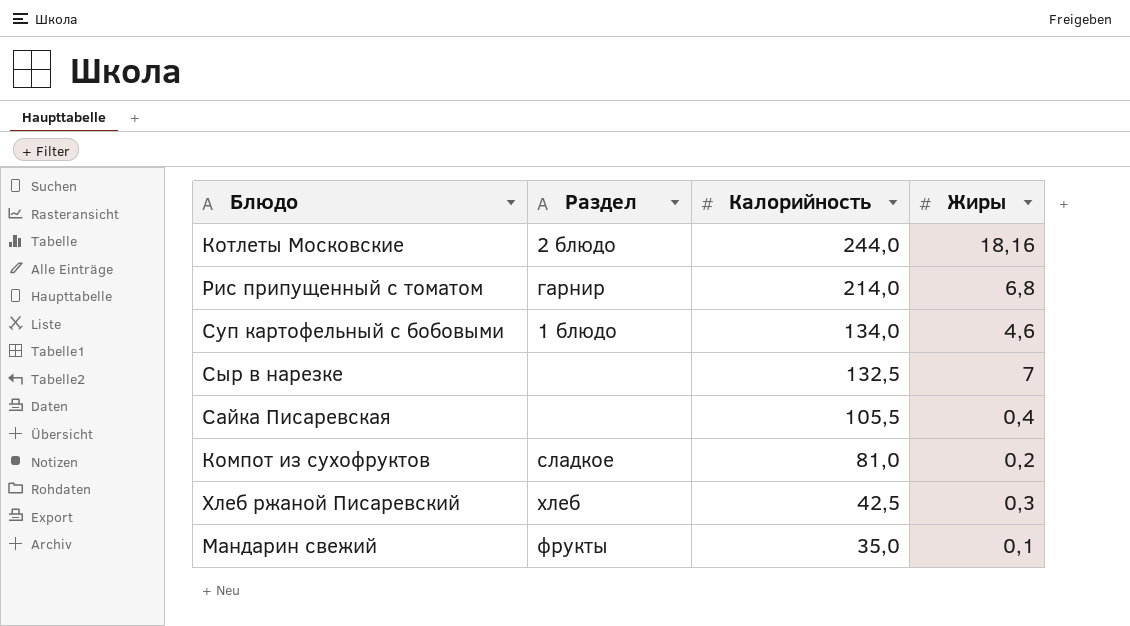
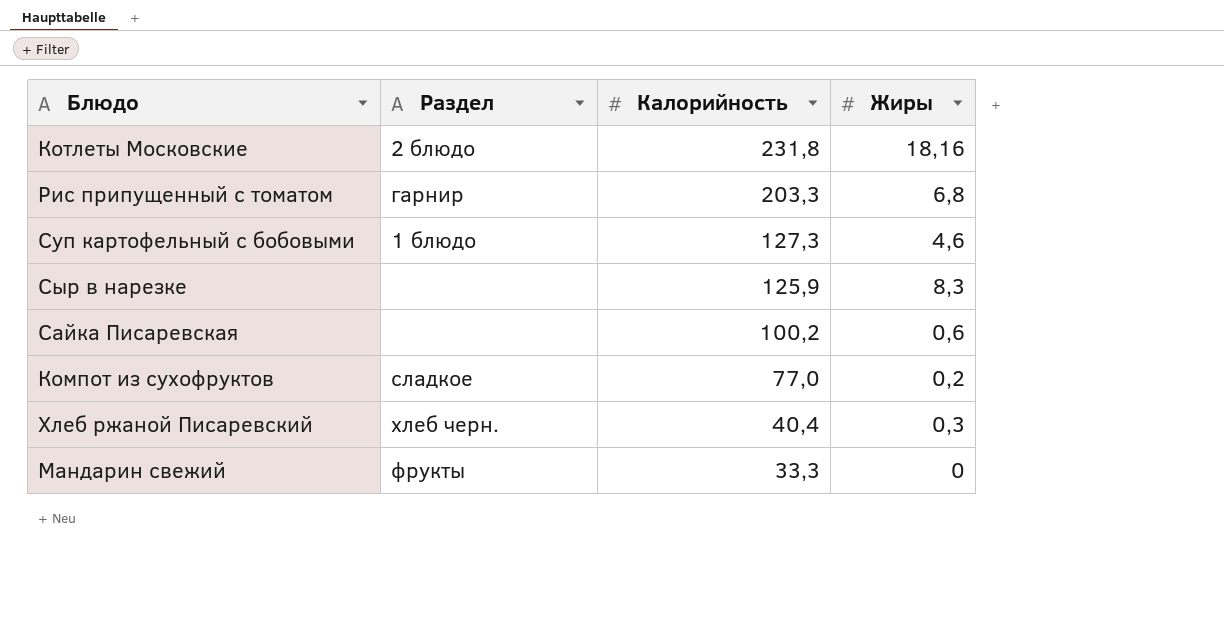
Котлеты Московские | Калорийность: 244,0 -> 231,8
Рис припущенный с томатом | Калорийность: 214,0 -> 203,3
Суп картофельный с бобовыми | Калорийность: 134,0 -> 127,3
Сыр в нарезке | Калорийность: 132,5 -> 125,9
Сыр в нарезке | Жиры: 7 -> 8,3
Сайка Писаревская | Калорийность: 105,5 -> 100,2
Сайка Писаревская | Жиры: 0,4 -> 0,6
Компот из сухофруктов | Калорийность: 81,0 -> 77,0
Хлеб ржаной Писаревский | Раздел: хлеб -> хлеб черн.
Хлеб ржаной Писаревский | Калорийность: 42,5 -> 40,4
Мандарин свежий | Калорийность: 35,0 -> 33,3
Мандарин свежий | Жиры: 0,1 -> 0

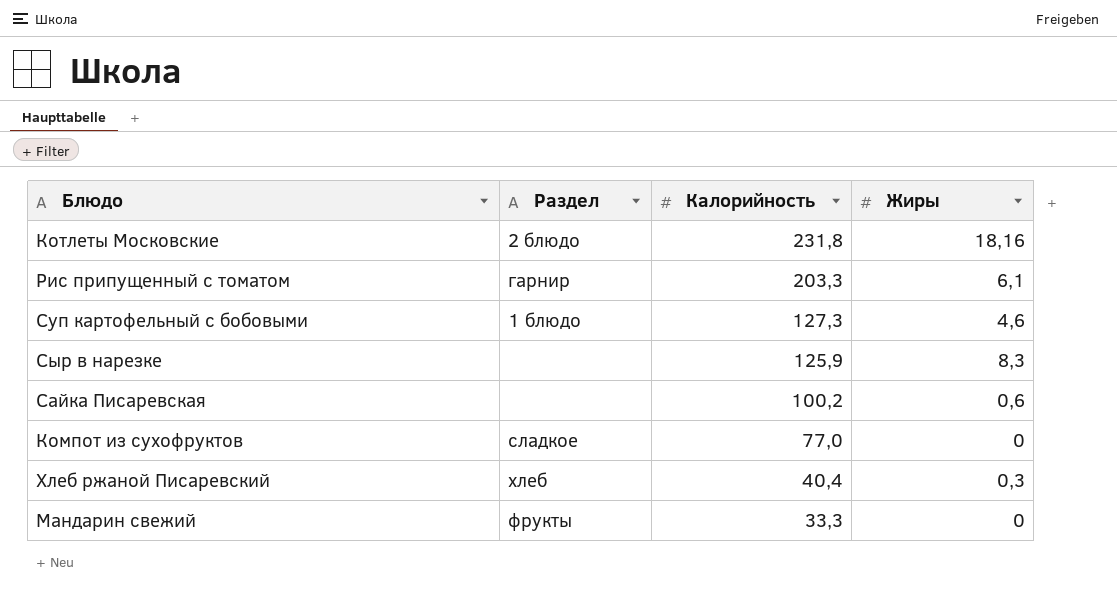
Рис припущенный с томатом | Жиры: 6,8 -> 6,1
Компот из сухофруктов | Жиры: 0,2 -> 0
Хлеб ржаной Писаревский | Раздел: хлеб черн. -> хлеб

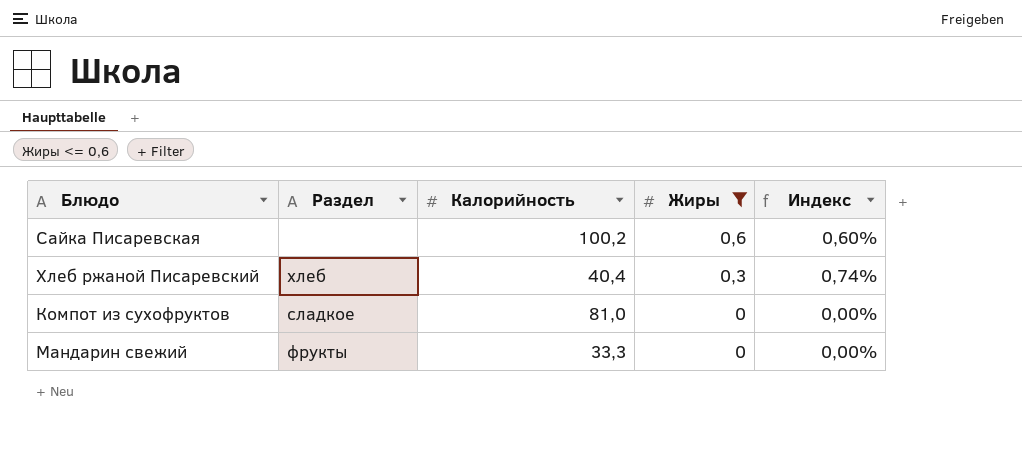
filter: none -> Жиры <= 0,6
row order: Калорийность descending -> Жиры descending
column Индекс | formula: none -> [Жиры] / [Калорийность]
Компот из сухофруктов | Калорийность: 77,0 -> 81,0

